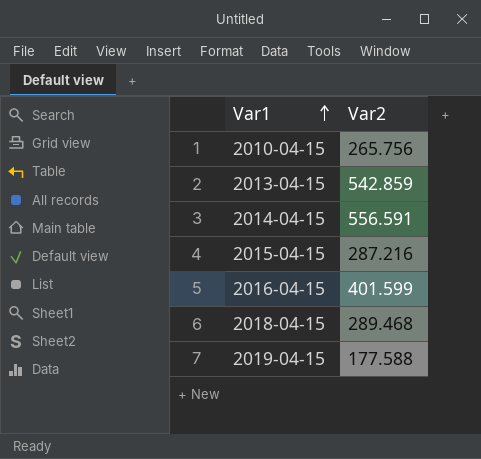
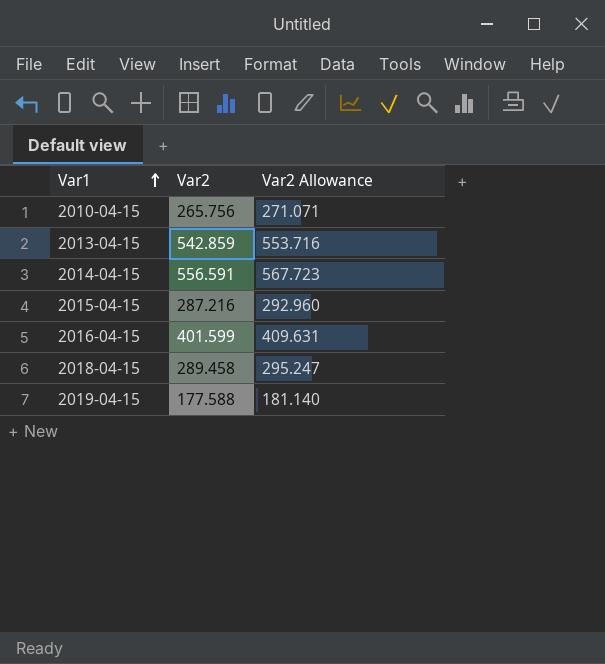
column Var2 Allowance | formula: none -> [Var2] * 1.02
2018-04-15 | Var2: 289.468 -> 289.458

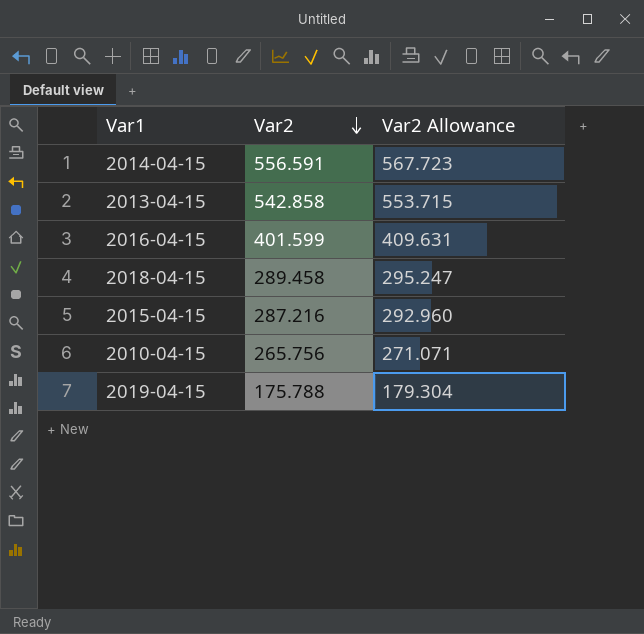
row order: Var1 ascending -> Var2 descending
2013-04-15 | Var2: 542.859 -> 542.858
2013-04-15 | Var2 Allowance: 553.716 -> 553.715
2019-04-15 | Var2: 177.588 -> 175.788
2019-04-15 | Var2 Allowance: 181.140 -> 179.304

